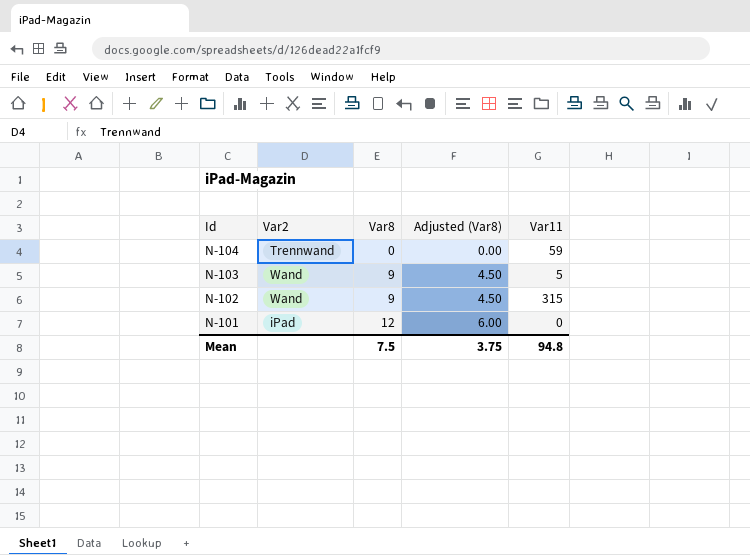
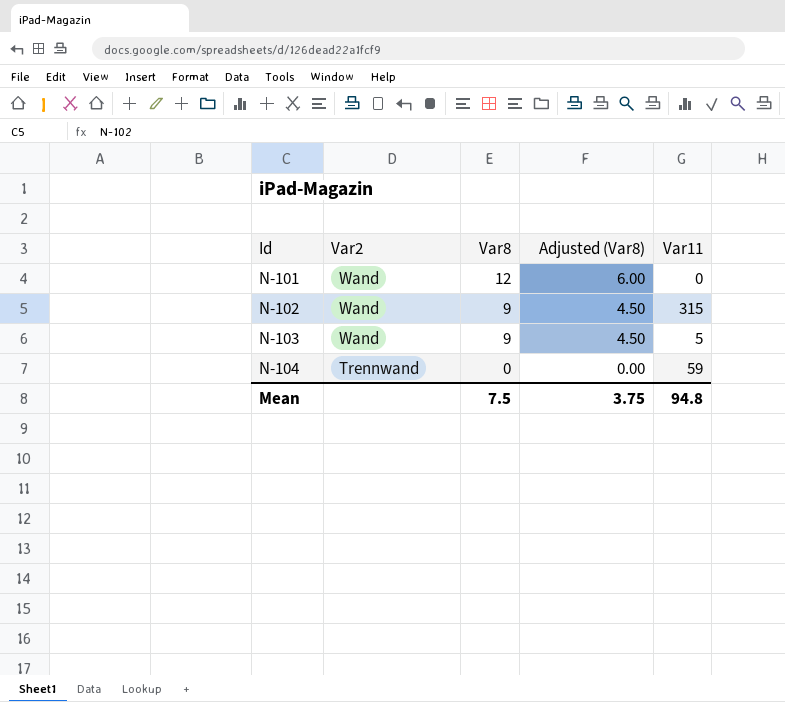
row order: Id descending -> Id ascending
N-101 | Var2: iPad -> Wand

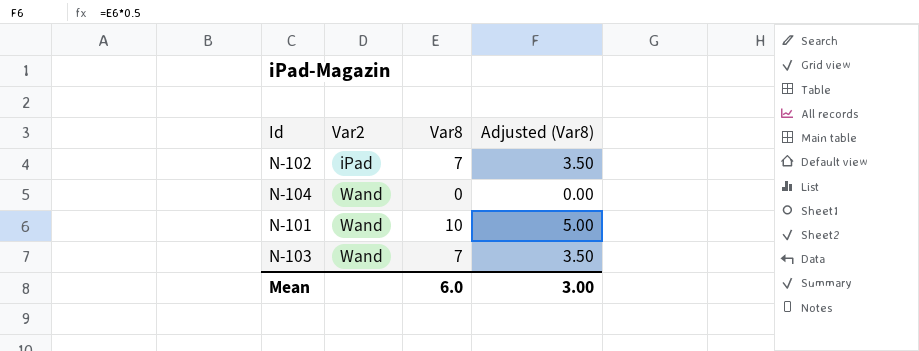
row order: Id ascending -> Var2 ascending
column Var11 | position: 5 -> none
N-102 | Var2: Wand -> iPad
N-102 | Var8: 9 -> 7
N-102 | Adjusted (Var8): 4.50 -> 3.50
N-104 | Var2: Trennwand -> Wand
N-101 | Var8: 12 -> 10
N-101 | Adjusted (Var8): 6.00 -> 5.00
N-103 | Var8: 9 -> 7
N-103 | Adjusted (Var8): 4.50 -> 3.50
Mean | Var8: 7.5 -> 6.0
Mean | Adjusted (Var8): 3.75 -> 3.00

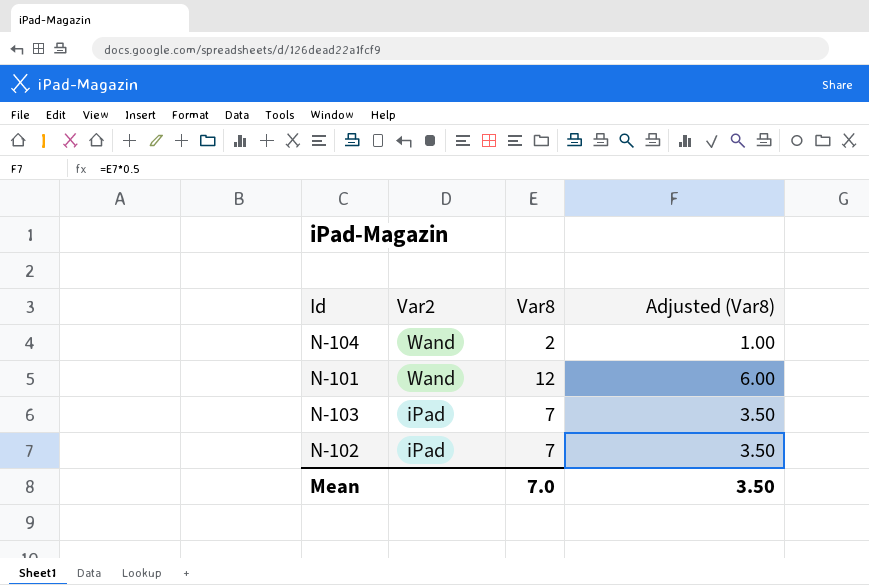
row order: Var2 ascending -> Var2 descending
N-104 | Var8: 0 -> 2
N-104 | Adjusted (Var8): 0.00 -> 1.00
N-101 | Var8: 10 -> 12
N-101 | Adjusted (Var8): 5.00 -> 6.00
N-103 | Var2: Wand -> iPad
Mean | Var8: 6.0 -> 7.0
Mean | Adjusted (Var8): 3.00 -> 3.50

